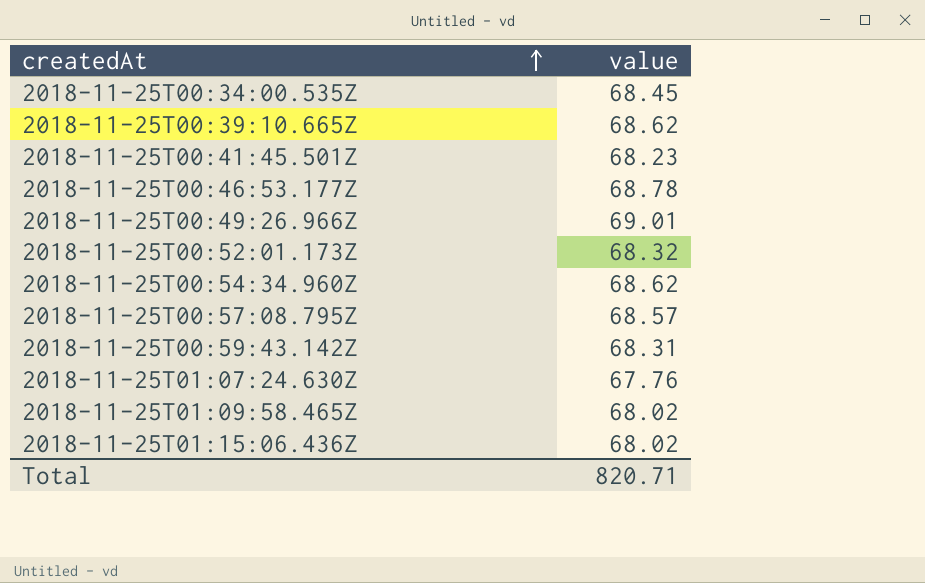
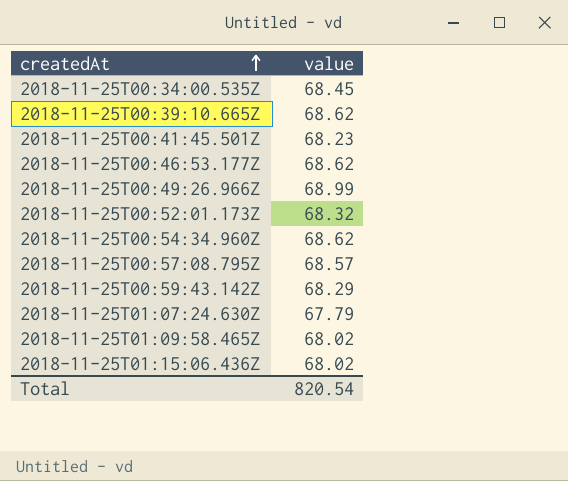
2018-11-25T00:46:53.177Z | value: 68.78 -> 68.62
2018-11-25T00:49:26.966Z | value: 69.01 -> 68.99
2018-11-25T00:59:43.142Z | value: 68.31 -> 68.29
2018-11-25T01:07:24.630Z | value: 67.76 -> 67.79
Total | value: 820.71 -> 820.54

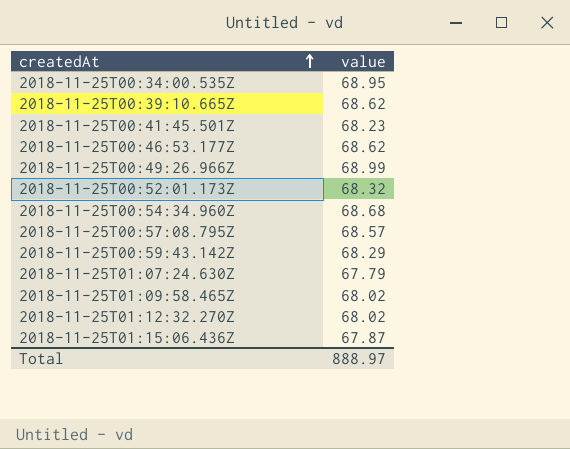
2018-11-25T00:34:00.535Z | value: 68.45 -> 68.95
2018-11-25T00:54:34.960Z | value: 68.62 -> 68.68
row 2018-11-25T01:12:32.270Z: none -> 68.02
2018-11-25T01:15:06.436Z | value: 68.02 -> 67.87
Total | value: 820.54 -> 888.97

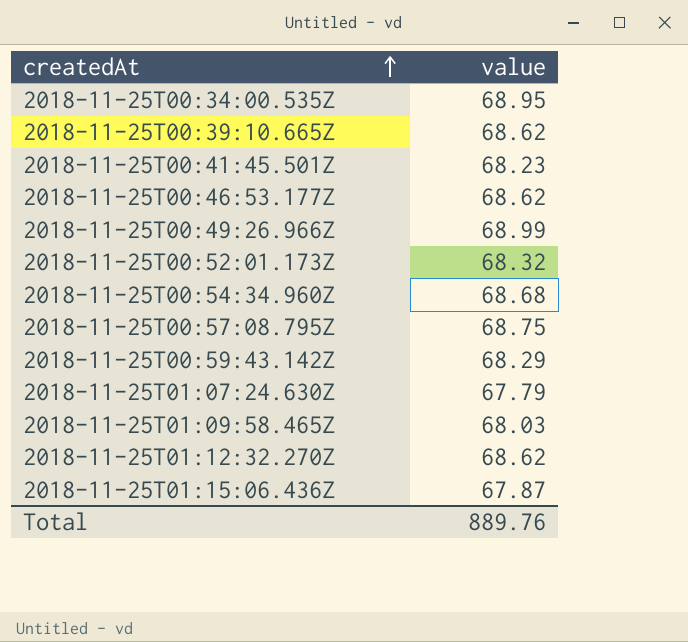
2018-11-25T00:57:08.795Z | value: 68.57 -> 68.75
2018-11-25T01:09:58.465Z | value: 68.02 -> 68.03
2018-11-25T01:12:32.270Z | value: 68.02 -> 68.62
Total | value: 888.97 -> 889.76

